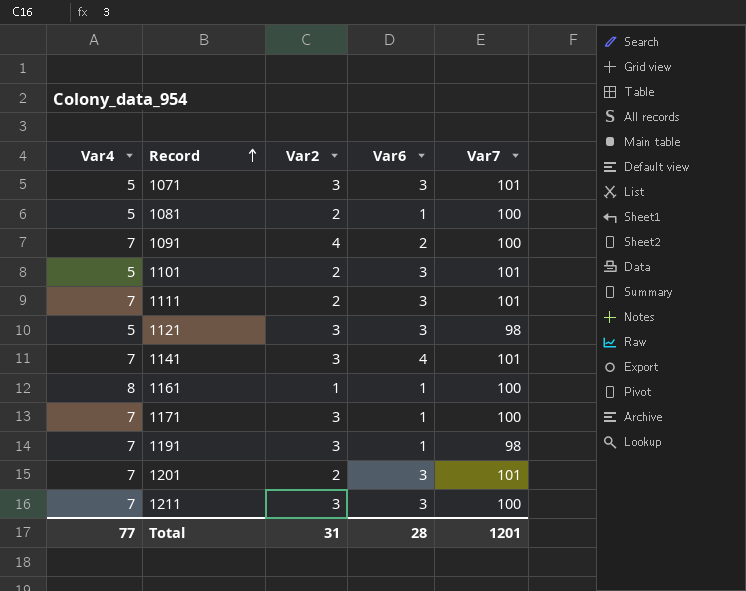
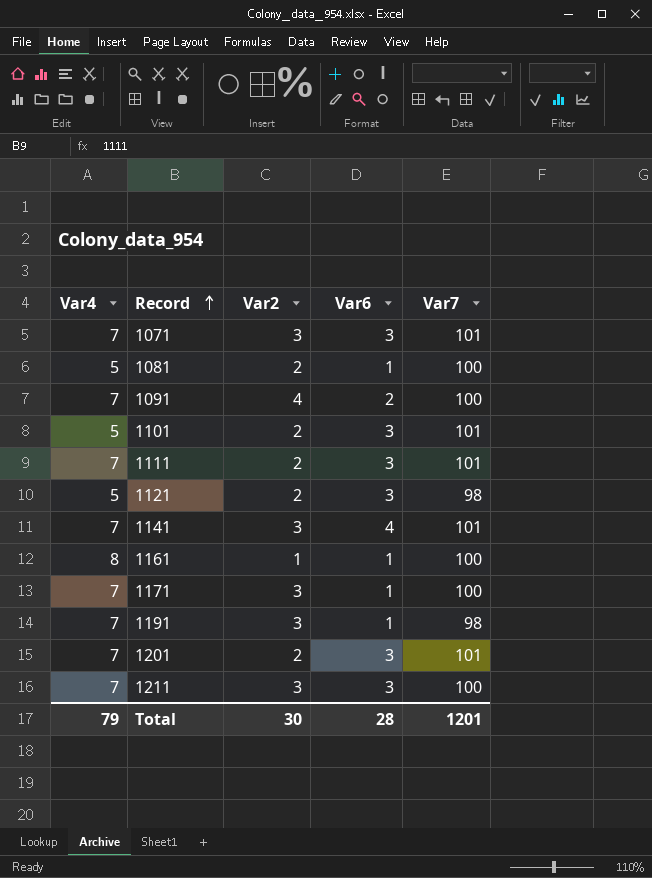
1071 | Var4: 5 -> 7
1121 | Var2: 3 -> 2
Total | Var4: 77 -> 79
Total | Var2: 31 -> 30

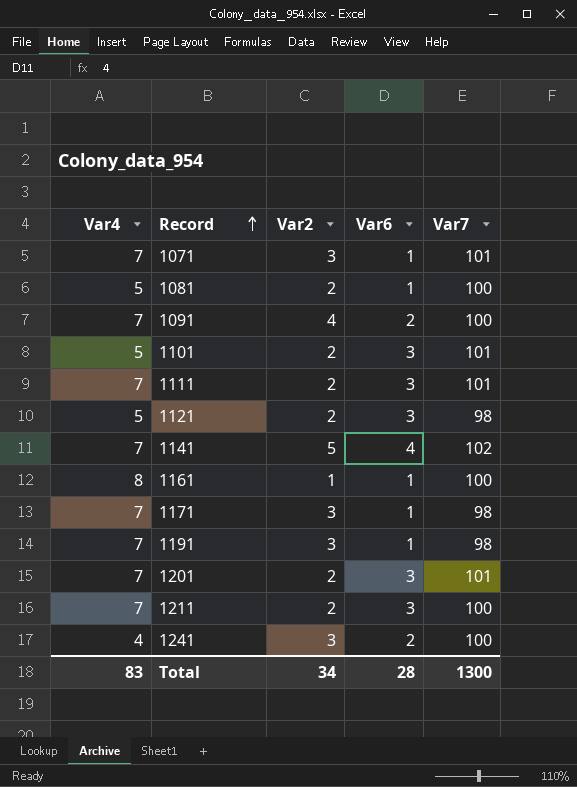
1071 | Var6: 3 -> 1
1141 | Var2: 3 -> 5
1141 | Var7: 101 -> 102
1171 | Var7: 100 -> 98
1211 | Var2: 3 -> 2
row 1241: none -> 4 | 3 | 2 | 100
Total | Var4: 79 -> 83
Total | Var2: 30 -> 34
Total | Var7: 1201 -> 1300

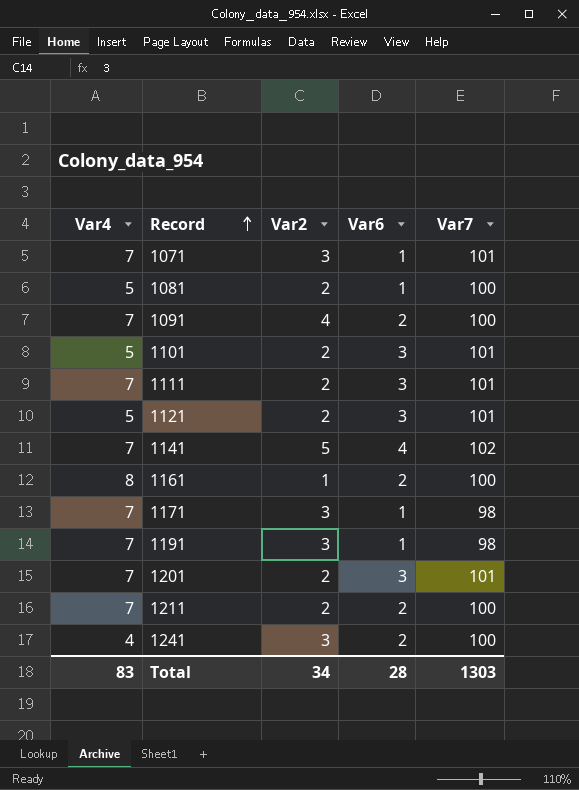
1121 | Var7: 98 -> 101
1161 | Var6: 1 -> 2
1211 | Var6: 3 -> 2
Total | Var7: 1300 -> 1303

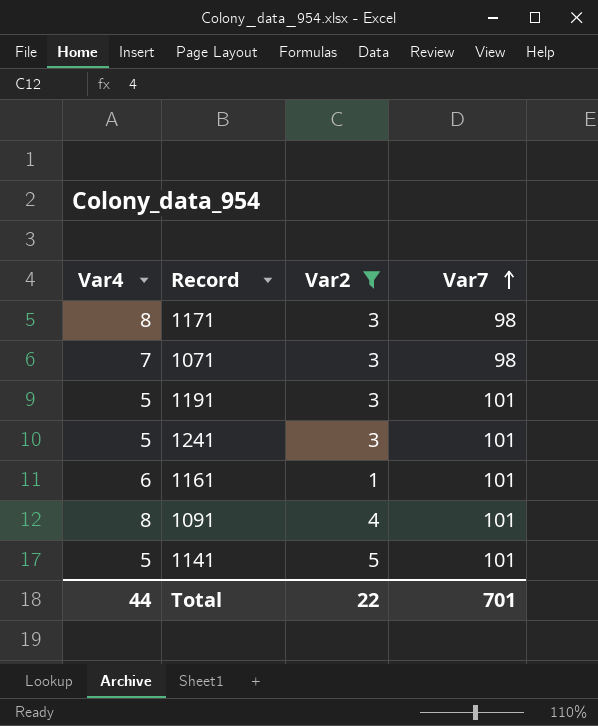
filter: none -> Var2 != 2
row order: Record ascending -> Var7 ascending
column Var6 | position: 4 -> none
1171 | Var4: 7 -> 8
1071 | Var7: 101 -> 98
1191 | Var4: 7 -> 5
1191 | Var7: 98 -> 101
1241 | Var4: 4 -> 5
1241 | Var7: 100 -> 101
1161 | Var4: 8 -> 6
1161 | Var7: 100 -> 101
1091 | Var4: 7 -> 8
1091 | Var7: 100 -> 101
1141 | Var4: 7 -> 5
1141 | Var7: 102 -> 101
Total | Var4: 83 -> 44
Total | Var2: 34 -> 22
Total | Var7: 1303 -> 701

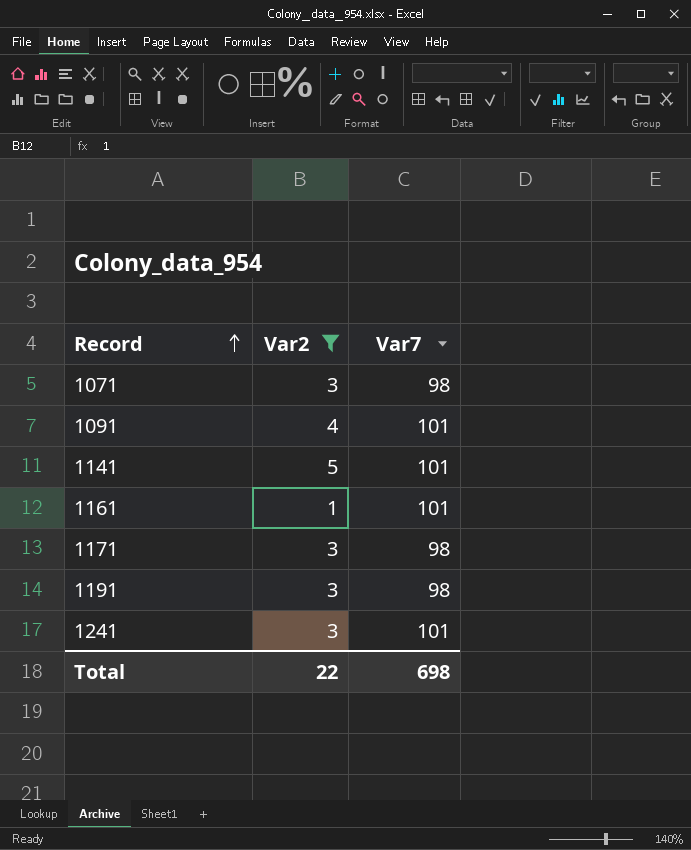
row order: Var7 ascending -> Record ascending
column Var4 | position: 1 -> none
1191 | Var7: 101 -> 98
Total | Var7: 701 -> 698

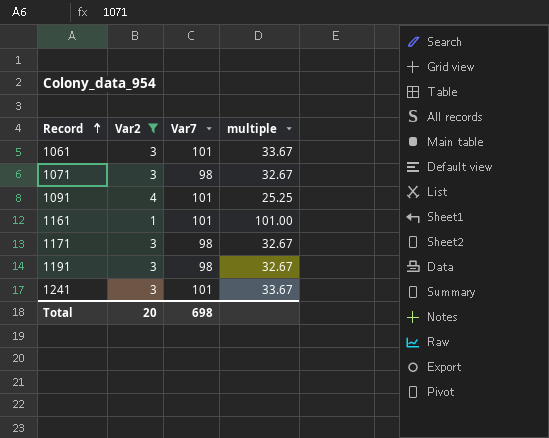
column multiple | formula: none -> [Var7] / [Var2]
row 1141: 5 | 101 -> none
row 1061: none -> 3 | 101 | 33.67
Total | Var2: 22 -> 20

